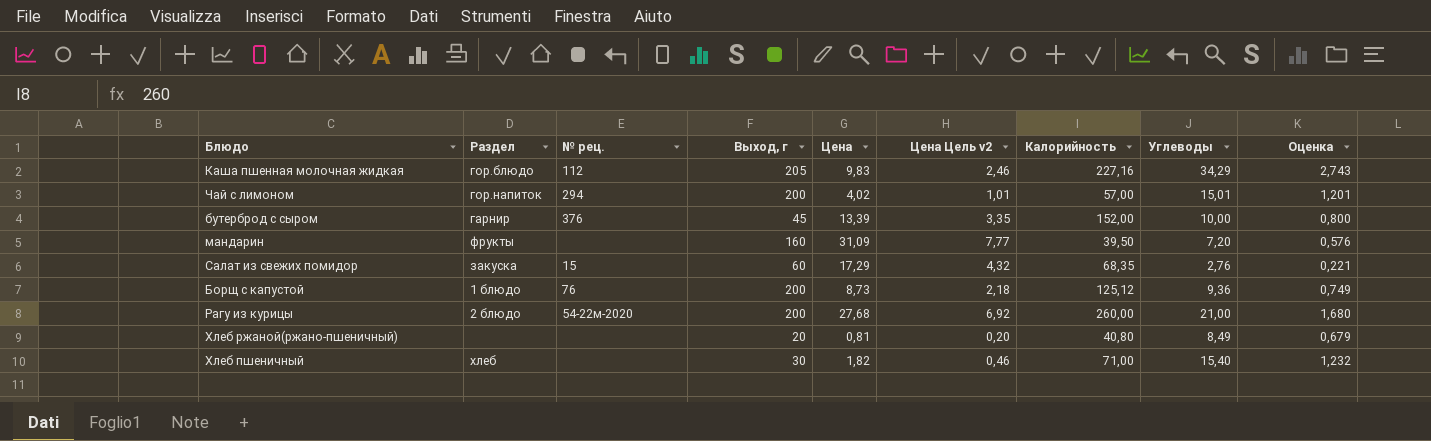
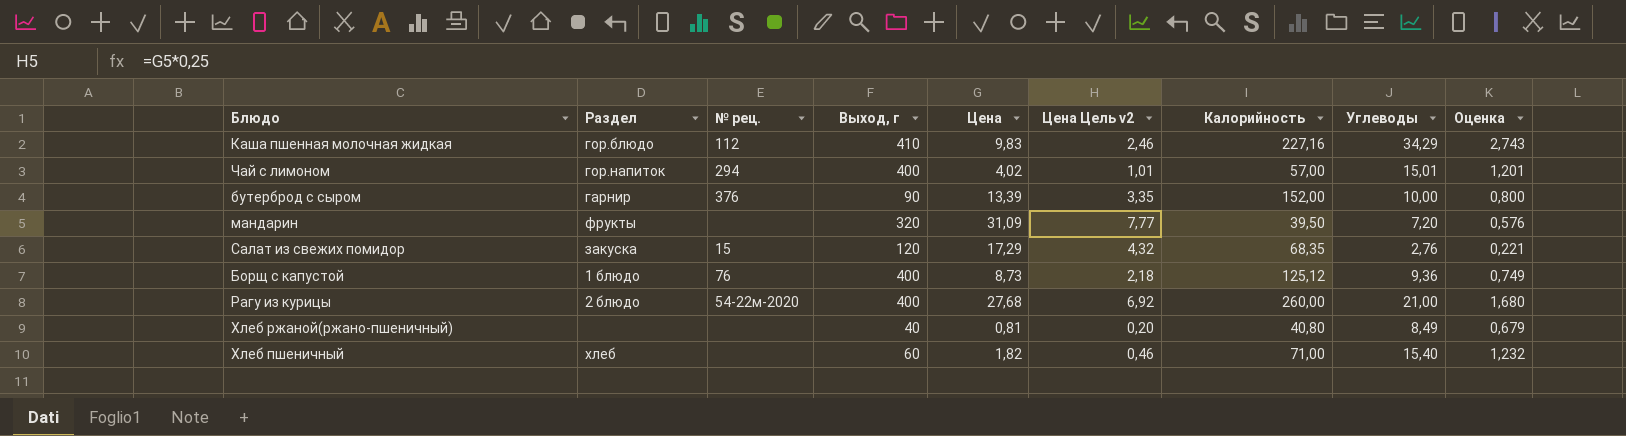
Каша пшенная молочная жидкая | Выход, г: 205 -> 410
Чай с лимоном | Выход, г: 200 -> 400
бутерброд с сыром | Выход, г: 45 -> 90
мандарин | Выход, г: 160 -> 320
Салат из свежих помидор | Выход, г: 60 -> 120
Борщ с капустой | Выход, г: 200 -> 400
Рагу из курицы | Выход, г: 200 -> 400
Хлеб ржаной(ржано-пшеничный) | Выход, г: 20 -> 40
Хлеб пшеничный | Выход, г: 30 -> 60

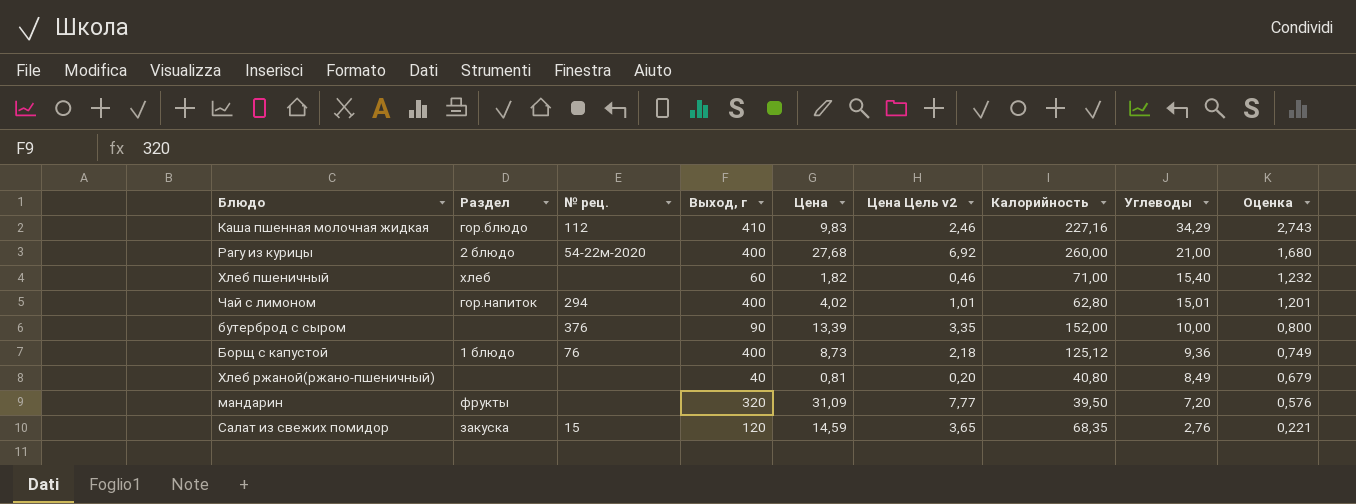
row order: none -> Углеводы descending
Чай с лимоном | Калорийность: 57,00 -> 62,80
бутерброд с сыром | Раздел: гарнир -> none
Салат из свежих помидор | Цена: 17,29 -> 14,59
Салат из свежих помидор | Цена Цель v2: 4,32 -> 3,65

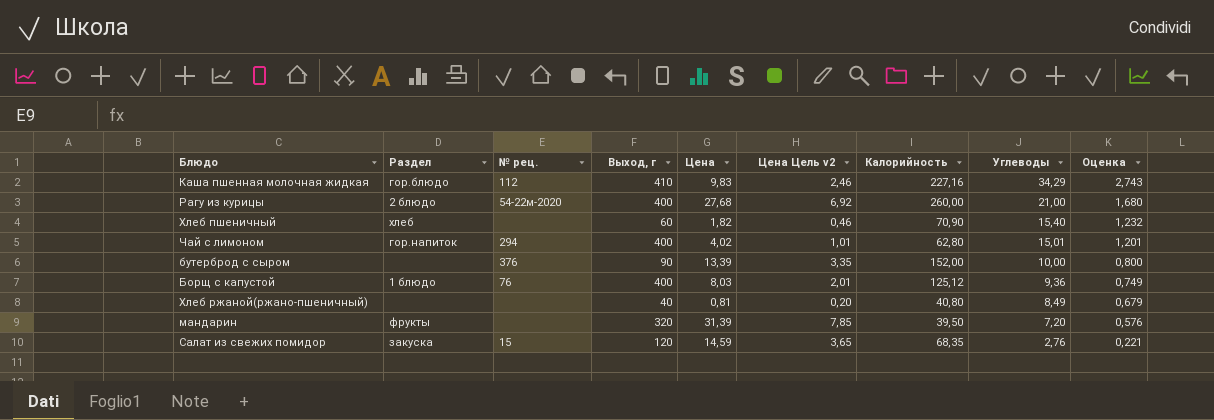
Хлеб пшеничный | Калорийность: 71,00 -> 70,90
Борщ с капустой | Цена: 8,73 -> 8,03
Борщ с капустой | Цена Цель v2: 2,18 -> 2,01
мандарин | Цена: 31,09 -> 31,39
мандарин | Цена Цель v2: 7,77 -> 7,85

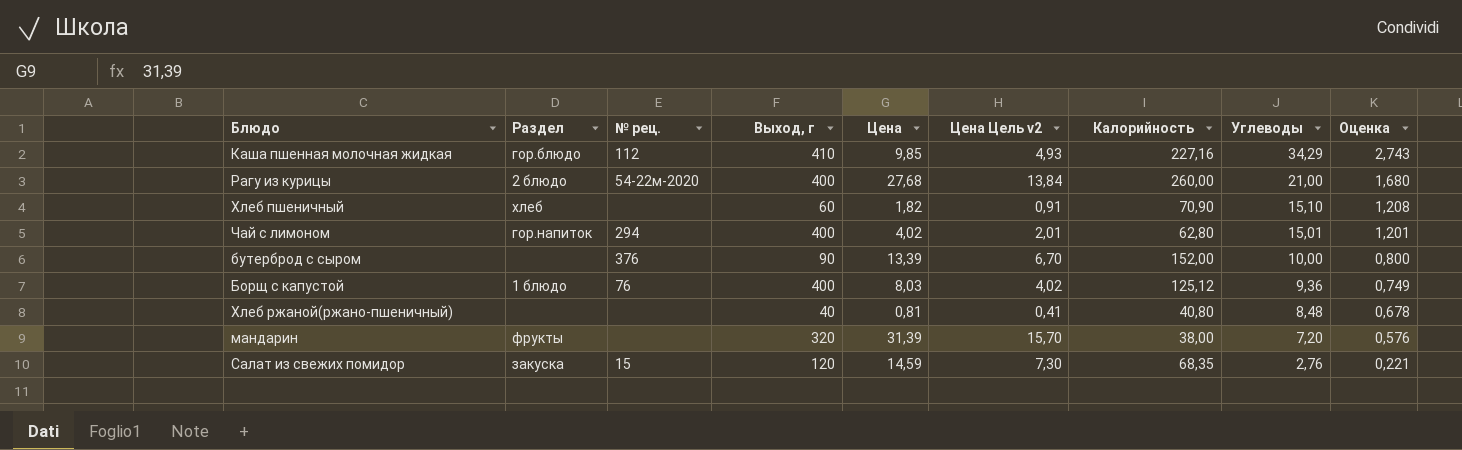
column Цена Цель v2 | formula: [Цена] * 0,25 -> [Цена] * 0,5
Каша пшенная молочная жидкая | Цена: 9,83 -> 9,85
Хлеб пшеничный | Углеводы: 15,40 -> 15,10
Хлеб пшеничный | Оценка: 1,232 -> 1,208
Хлеб ржаной(ржано-пшеничный) | Углеводы: 8,49 -> 8,48
Хлеб ржаной(ржано-пшеничный) | Оценка: 0,679 -> 0,678
мандарин | Калорийность: 39,50 -> 38,00

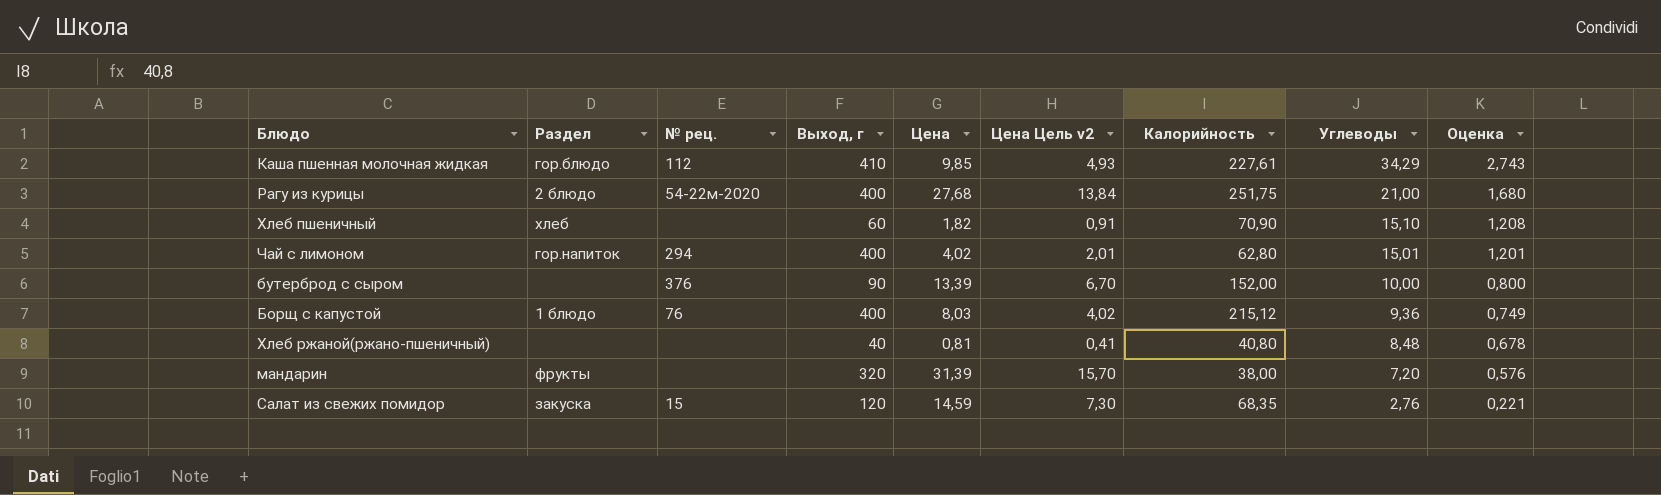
Каша пшенная молочная жидкая | Калорийность: 227,16 -> 227,61
Рагу из курицы | Калорийность: 260,00 -> 251,75
Борщ с капустой | Калорийность: 125,12 -> 215,12

